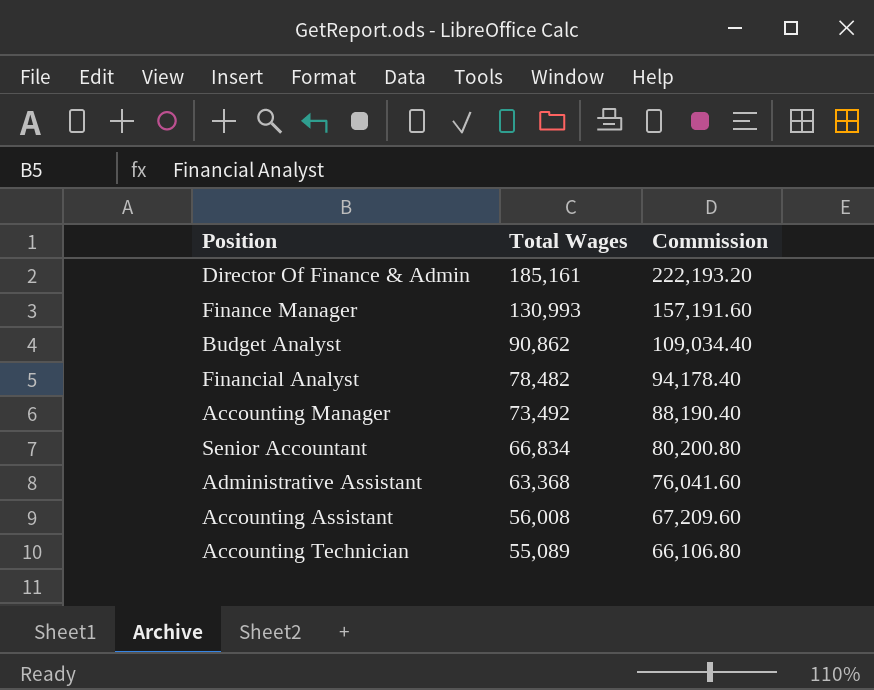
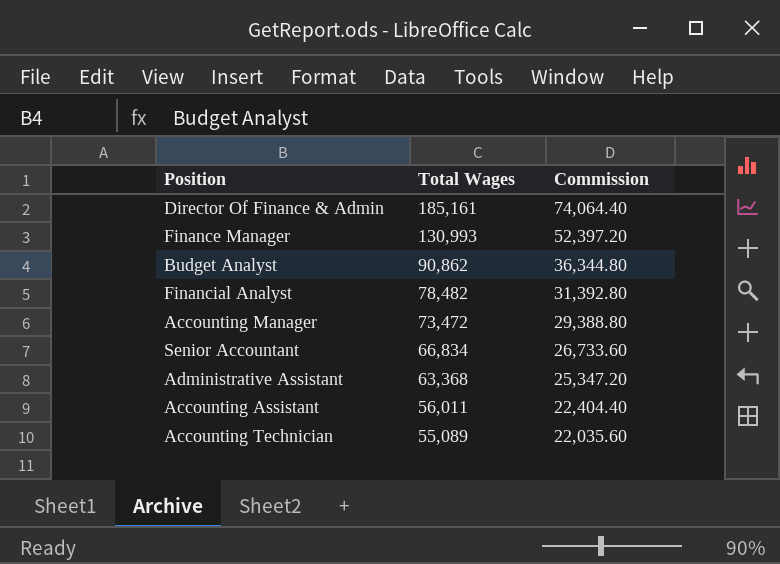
column Commission | formula: [Total Wages] * 1.2 -> [Total Wages] * 0.4
Accounting Manager | Total Wages: 73,492 -> 73,472
Accounting Assistant | Total Wages: 56,008 -> 56,011

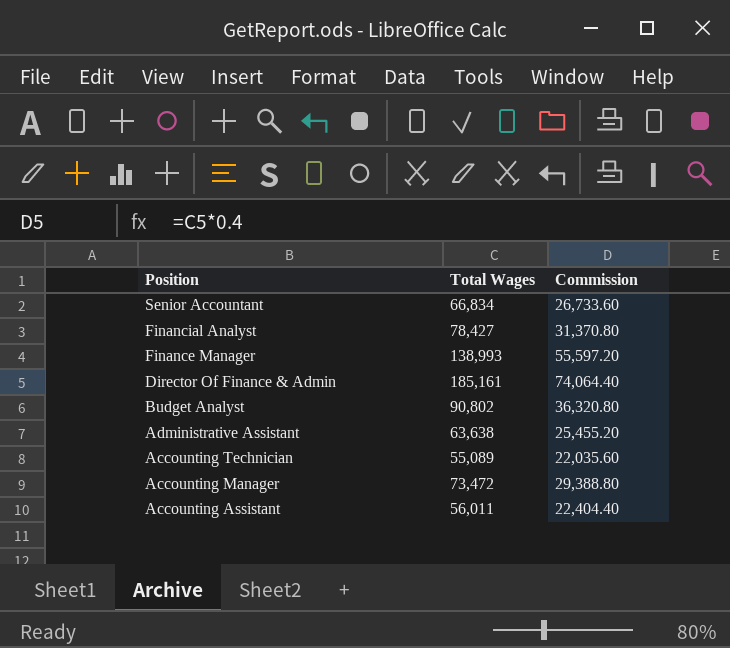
row order: Total Wages descending -> Position descending
Financial Analyst | Total Wages: 78,482 -> 78,427
Financial Analyst | Commission: 31,392.80 -> 31,370.80
Finance Manager | Total Wages: 130,993 -> 138,993
Finance Manager | Commission: 52,397.20 -> 55,597.20
Budget Analyst | Total Wages: 90,862 -> 90,802
Budget Analyst | Commission: 36,344.80 -> 36,320.80
Administrative Assistant | Total Wages: 63,368 -> 63,638
Administrative Assistant | Commission: 25,347.20 -> 25,455.20

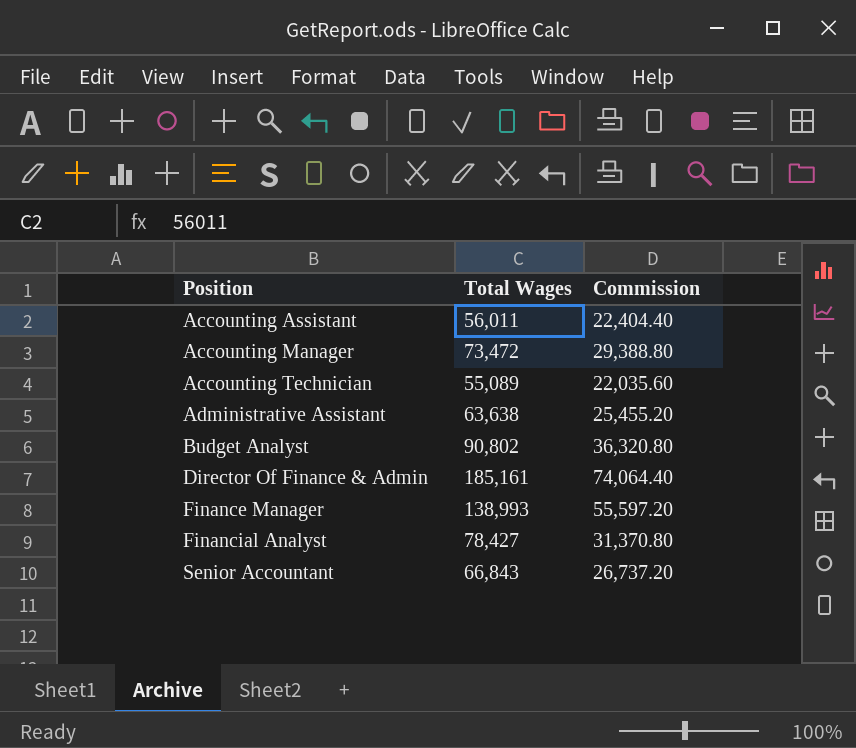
row order: Position descending -> Position ascending
Senior Accountant | Total Wages: 66,834 -> 66,843
Senior Accountant | Commission: 26,733.60 -> 26,737.20

